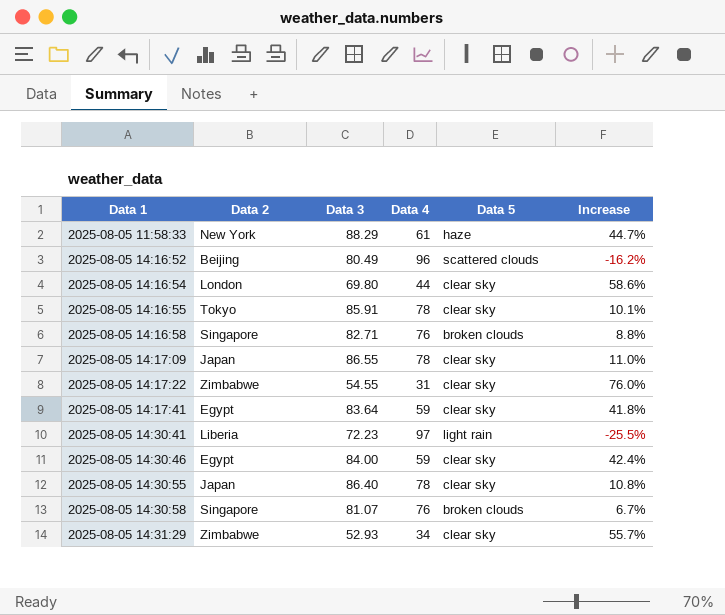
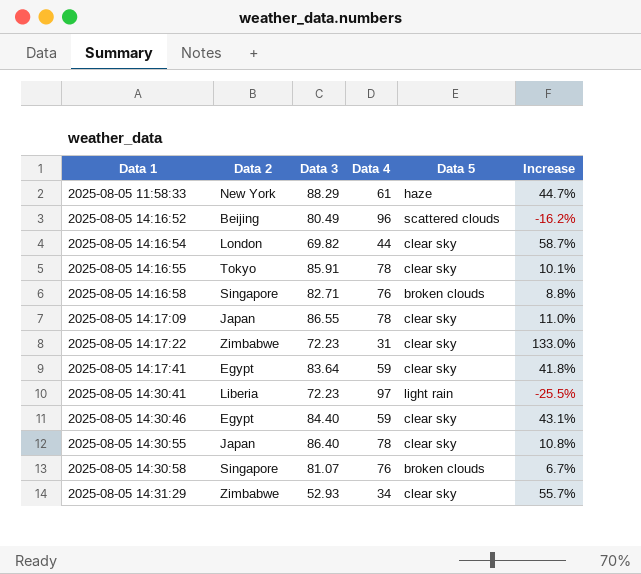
2025-08-05 14:16:54 | Data 3: 69.80 -> 69.82
2025-08-05 14:16:54 | Increase: 58.6% -> 58.7%
2025-08-05 14:17:22 | Data 3: 54.55 -> 72.23
2025-08-05 14:17:22 | Increase: 76.0% -> 133.0%
2025-08-05 14:30:46 | Data 3: 84.00 -> 84.40
2025-08-05 14:30:46 | Increase: 42.4% -> 43.1%

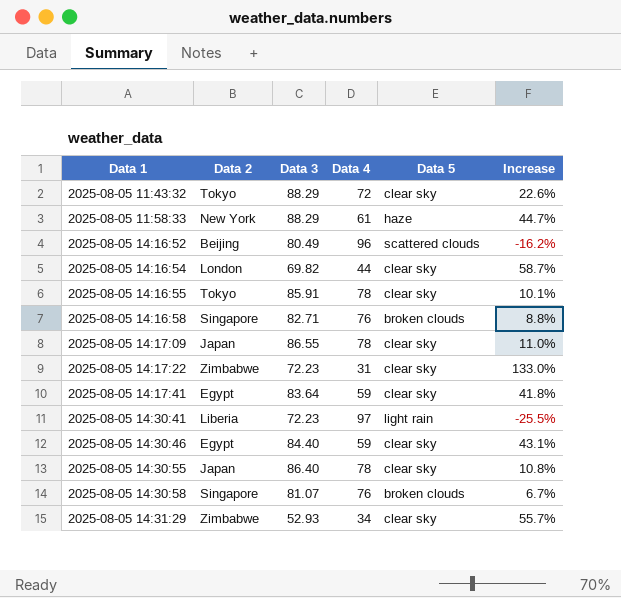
row 2025-08-05 11:43:32: none -> Tokyo | 88.29 | 72 | clear sky | 22.6%

